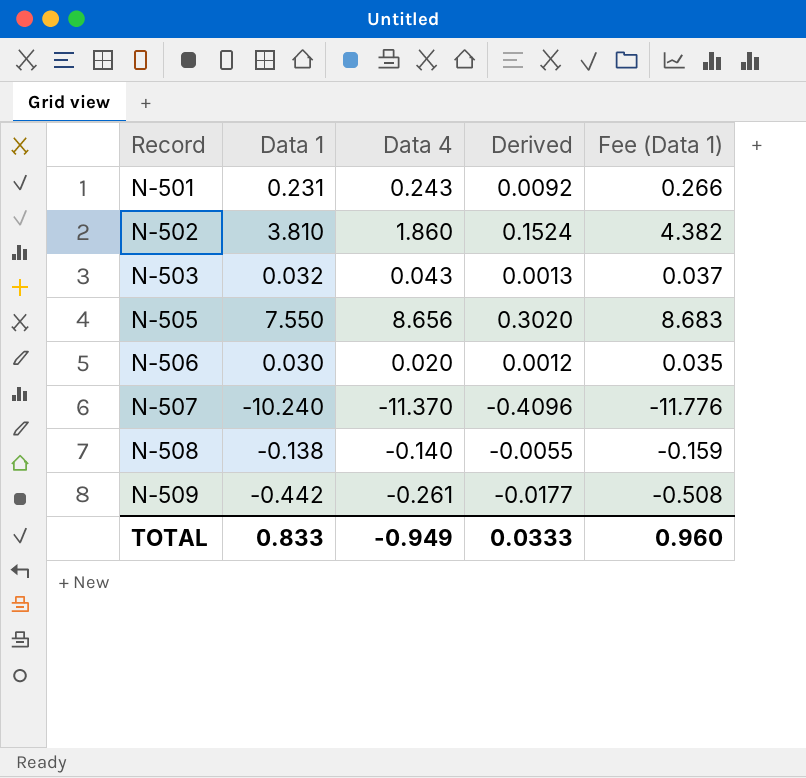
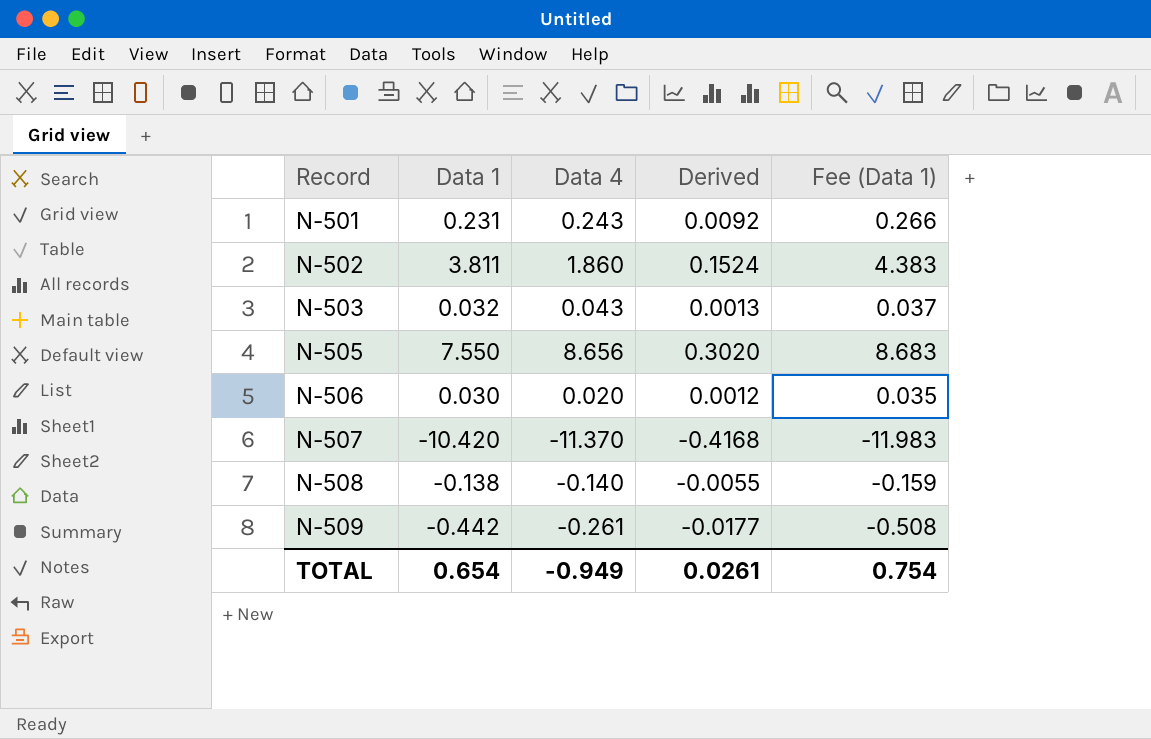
N-502 | Data 1: 3.810 -> 3.811
N-502 | Fee (Data 1): 4.382 -> 4.383
N-507 | Data 1: -10.240 -> -10.420
N-507 | Derived: -0.4096 -> -0.4168
N-507 | Fee (Data 1): -11.776 -> -11.983
TOTAL | Data 1: 0.833 -> 0.654
TOTAL | Derived: 0.0333 -> 0.0261
TOTAL | Fee (Data 1): 0.960 -> 0.754

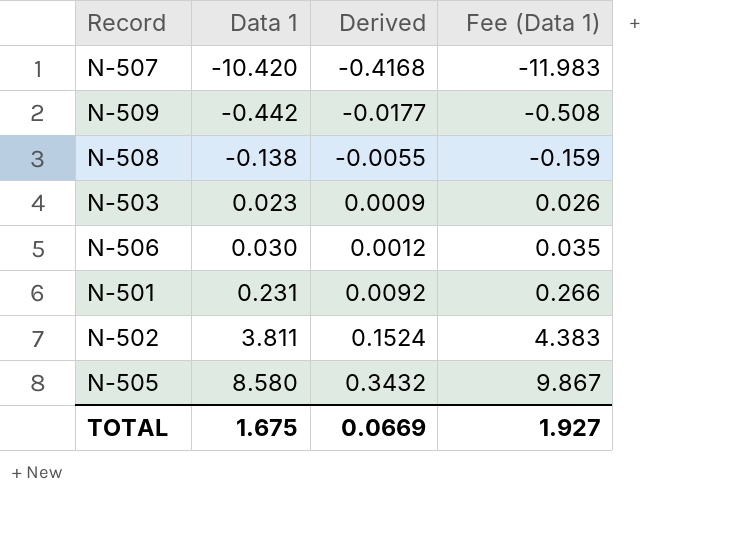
row order: Record ascending -> Data 1 ascending
column Data 4 | position: 3 -> none
N-503 | Data 1: 0.032 -> 0.023
N-503 | Derived: 0.0013 -> 0.0009
N-503 | Fee (Data 1): 0.037 -> 0.026
N-505 | Data 1: 7.550 -> 8.580
N-505 | Derived: 0.3020 -> 0.3432
N-505 | Fee (Data 1): 8.683 -> 9.867
TOTAL | Data 1: 0.654 -> 1.675
TOTAL | Derived: 0.0261 -> 0.0669
TOTAL | Fee (Data 1): 0.754 -> 1.927

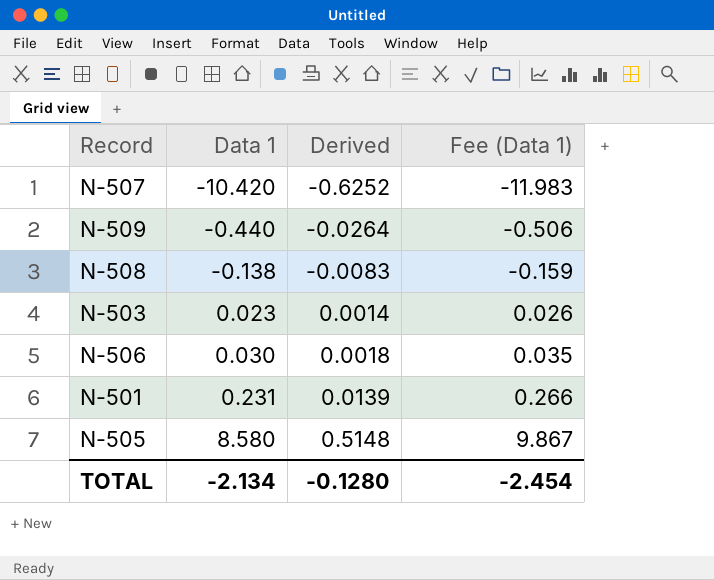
column Derived | formula: [Data 1] * 0.04 -> [Data 1] * 0.06
row N-502: 3.811 | 0.1524 | 4.383 -> none
N-509 | Data 1: -0.442 -> -0.440
N-509 | Fee (Data 1): -0.508 -> -0.506
TOTAL | Data 1: 1.675 -> -2.134
TOTAL | Derived: 0.0669 -> -0.1280
TOTAL | Fee (Data 1): 1.927 -> -2.454

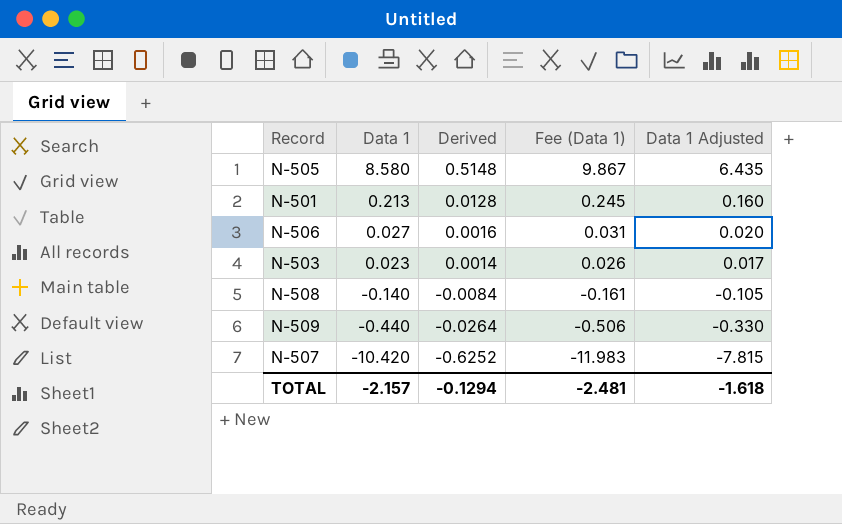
row order: Data 1 ascending -> Data 1 descending
column Data 1 Adjusted | formula: none -> [Data 1] * 0.75
N-501 | Data 1: 0.231 -> 0.213
N-501 | Derived: 0.0139 -> 0.0128
N-501 | Fee (Data 1): 0.266 -> 0.245
N-506 | Data 1: 0.030 -> 0.027
N-506 | Derived: 0.0018 -> 0.0016
N-506 | Fee (Data 1): 0.035 -> 0.031
N-508 | Data 1: -0.138 -> -0.140
N-508 | Derived: -0.0083 -> -0.0084
N-508 | Fee (Data 1): -0.159 -> -0.161
TOTAL | Data 1: -2.134 -> -2.157
TOTAL | Derived: -0.1280 -> -0.1294
TOTAL | Fee (Data 1): -2.454 -> -2.481

